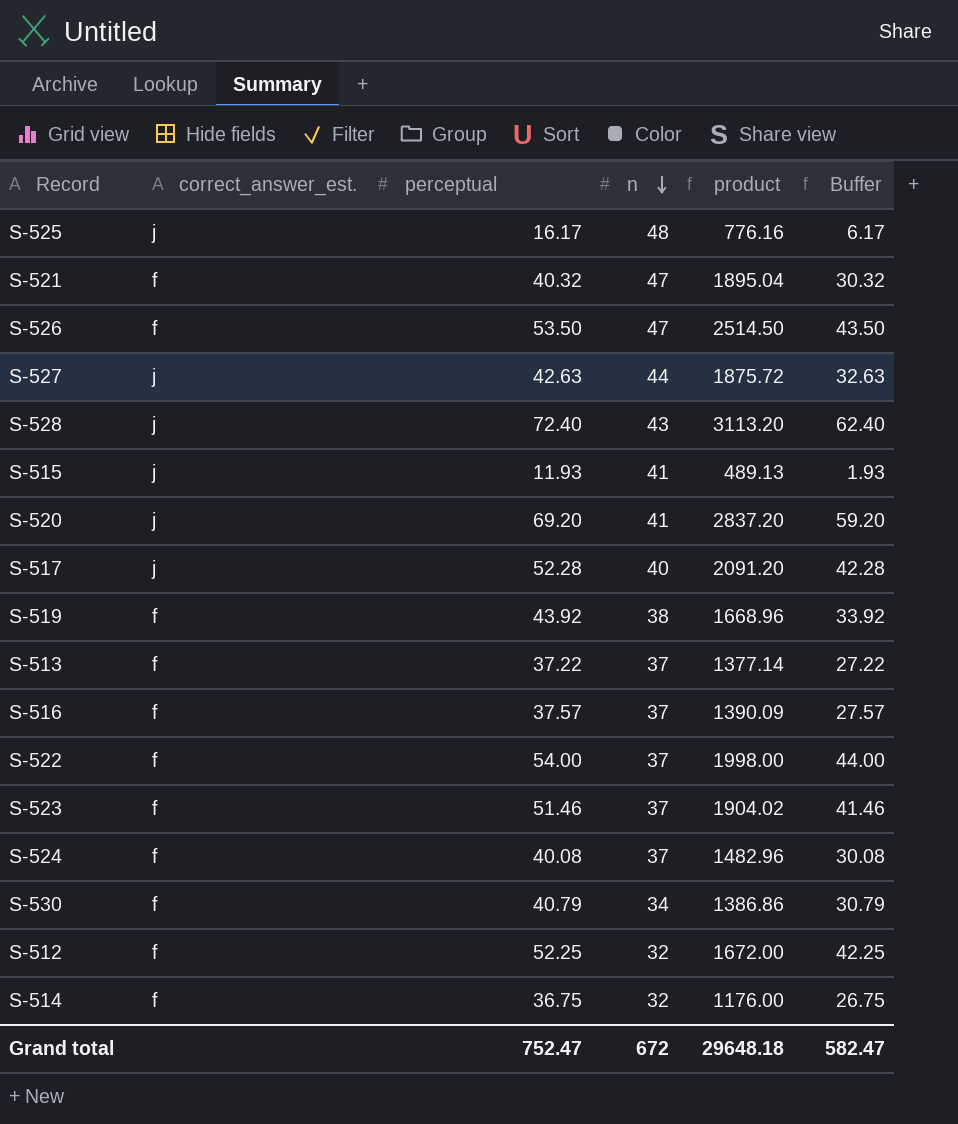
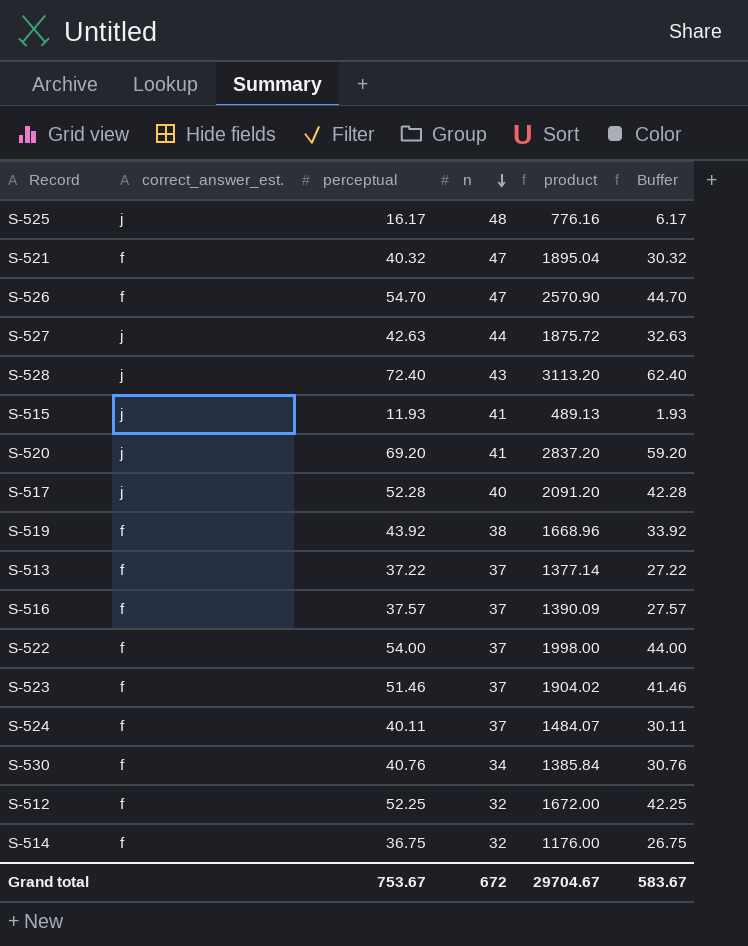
S-526 | perceptual: 53.50 -> 54.70
S-526 | product: 2514.50 -> 2570.90
S-526 | Buffer: 43.50 -> 44.70
S-524 | perceptual: 40.08 -> 40.11
S-524 | product: 1482.96 -> 1484.07
S-524 | Buffer: 30.08 -> 30.11
S-530 | perceptual: 40.79 -> 40.76
S-530 | product: 1386.86 -> 1385.84
S-530 | Buffer: 30.79 -> 30.76
Grand total | perceptual: 752.47 -> 753.67
Grand total | product: 29648.18 -> 29704.67
Grand total | Buffer: 582.47 -> 583.67

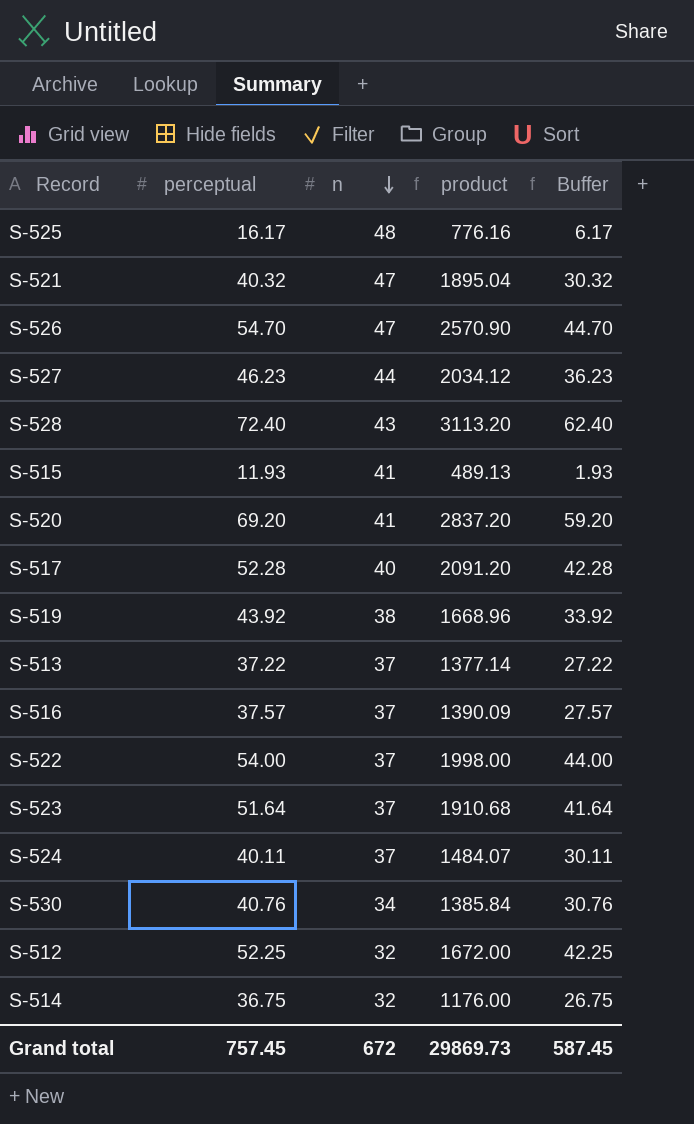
column correct_answer_est. | position: 2 -> none
S-527 | perceptual: 42.63 -> 46.23
S-527 | product: 1875.72 -> 2034.12
S-527 | Buffer: 32.63 -> 36.23
S-523 | perceptual: 51.46 -> 51.64
S-523 | product: 1904.02 -> 1910.68
S-523 | Buffer: 41.46 -> 41.64
Grand total | perceptual: 753.67 -> 757.45
Grand total | product: 29704.67 -> 29869.73
Grand total | Buffer: 583.67 -> 587.45

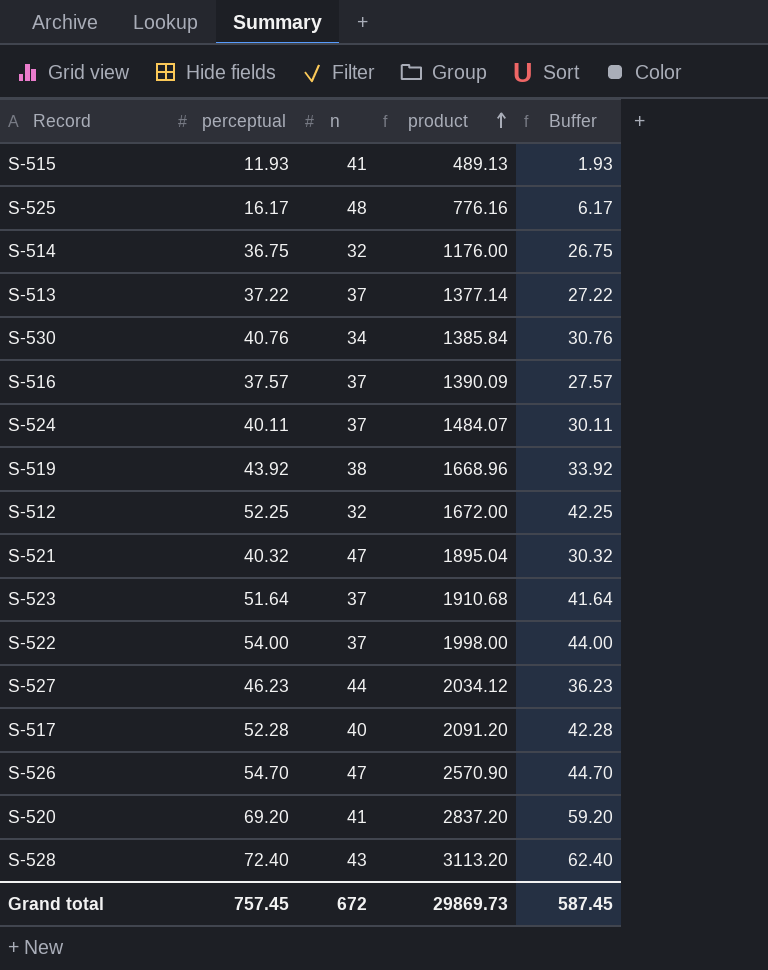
row order: n descending -> product ascending

